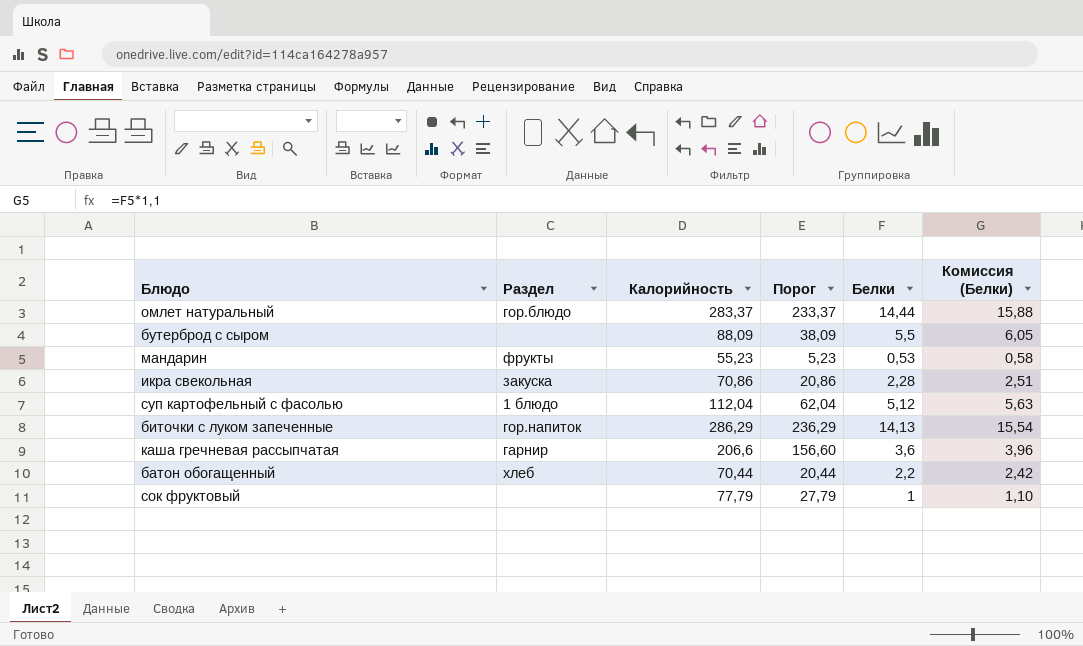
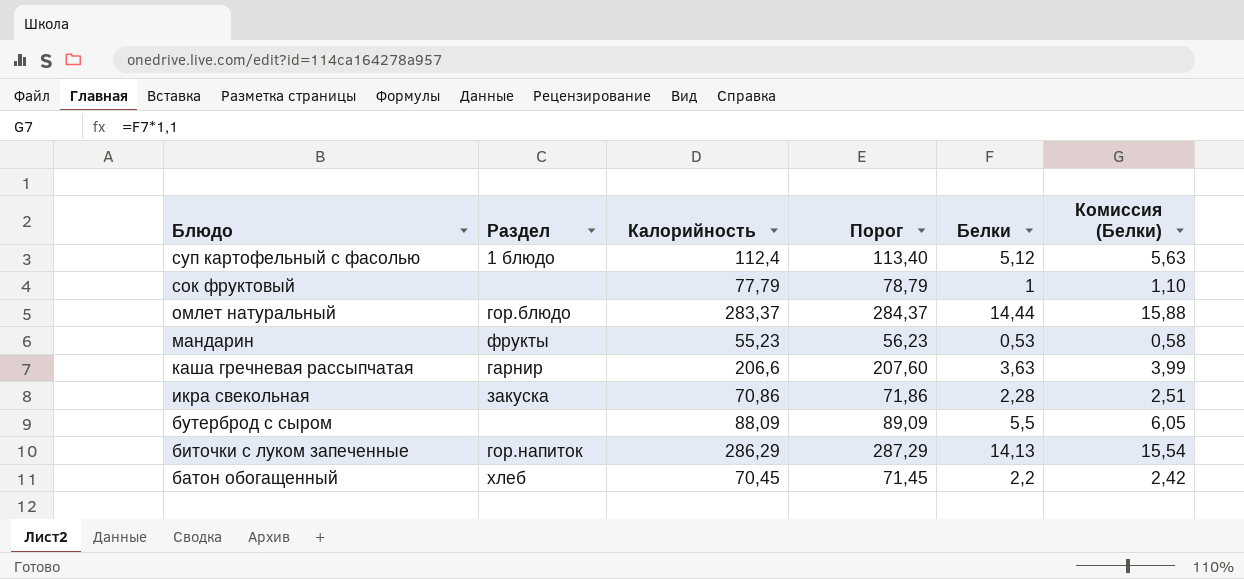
row order: none -> Блюдо descending
column Порог | formula: [Калорийность] - 50 -> [Калорийность] + 1
суп картофельный с фасолью | Калорийность: 112,04 -> 112,4
каша гречневая рассыпчатая | Белки: 3,6 -> 3,63
каша гречневая рассыпчатая | Комиссия (Белки): 3,96 -> 3,99
батон обогащенный | Калорийность: 70,44 -> 70,45

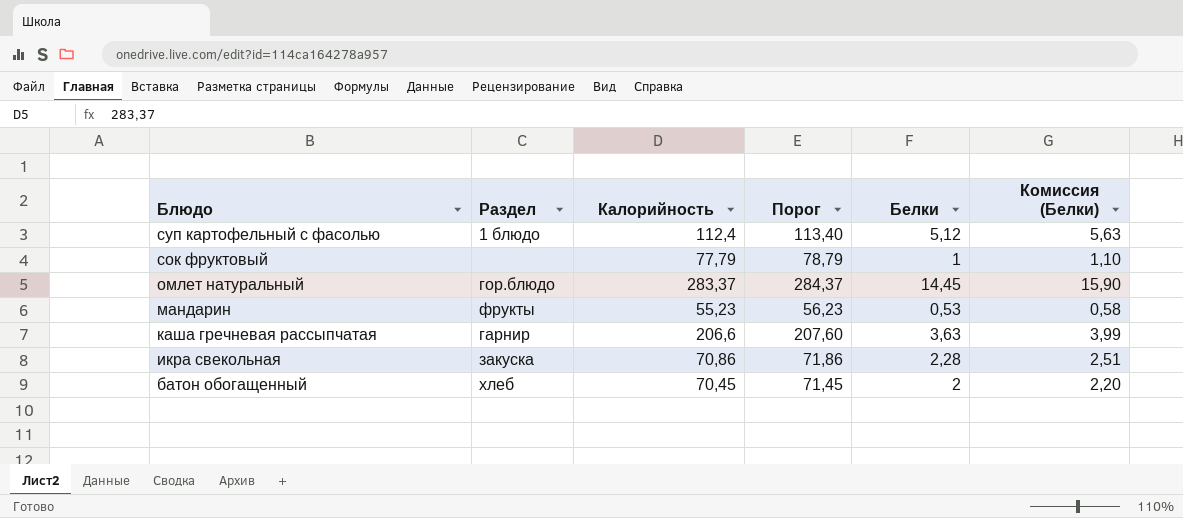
row бутерброд с сыром: none | 88,09 | 89,09 | 5,5 | 6,05 -> none
row биточки с луком запеченные: гор.напиток | 286,29 | 287,29 | 14,13 | 15,54 -> none
омлет натуральный | Белки: 14,44 -> 14,45
омлет натуральный | Комиссия (Белки): 15,88 -> 15,90
батон обогащенный | Белки: 2,2 -> 2
батон обогащенный | Комиссия (Белки): 2,42 -> 2,20

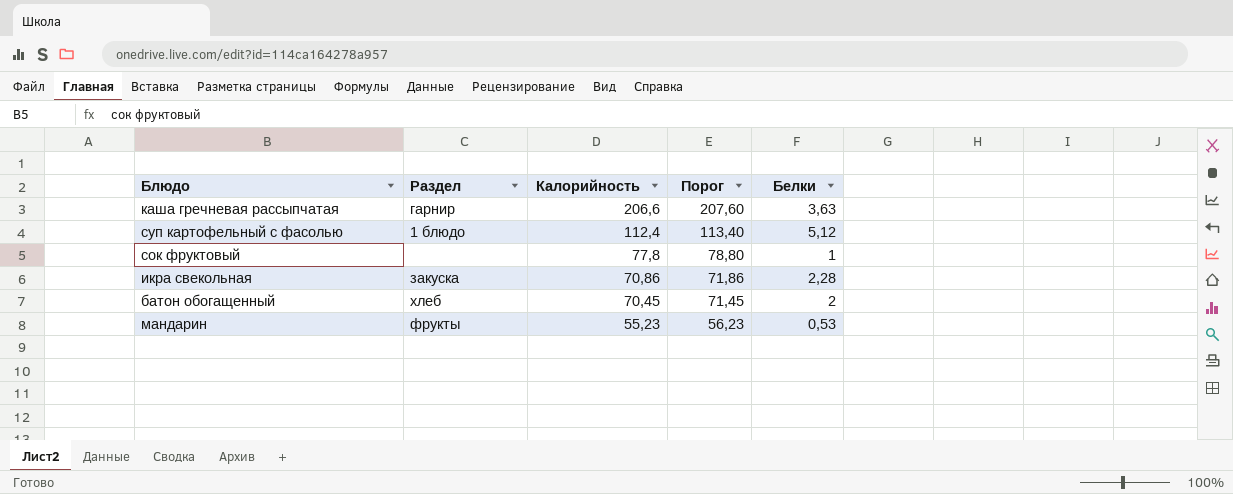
row order: Блюдо descending -> Калорийность descending
column Комиссия (Белки) | formula: [Белки] * 1,1 -> none
row омлет натуральный: гор.блюдо | 283,37 | 284,37 | 14,45 | 15,90 -> none
сок фруктовый | Калорийность: 77,79 -> 77,8
сок фруктовый | Порог: 78,79 -> 78,80

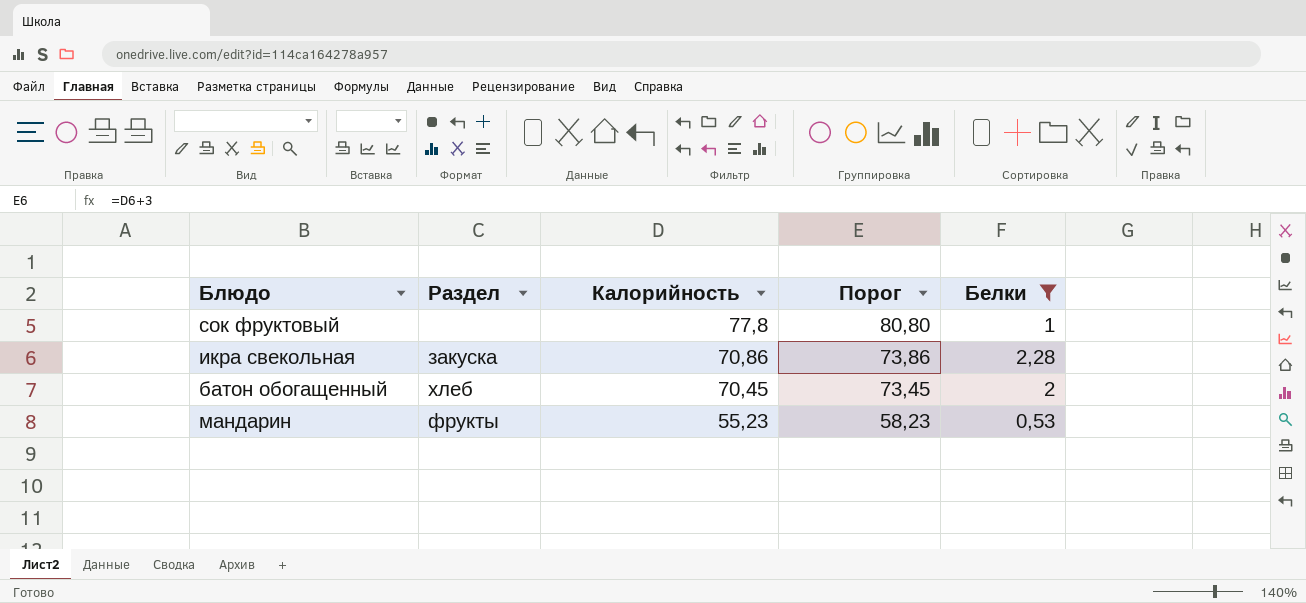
filter: none -> Белки <= 2,28
column Порог | formula: [Калорийность] + 1 -> [Калорийность] + 3

